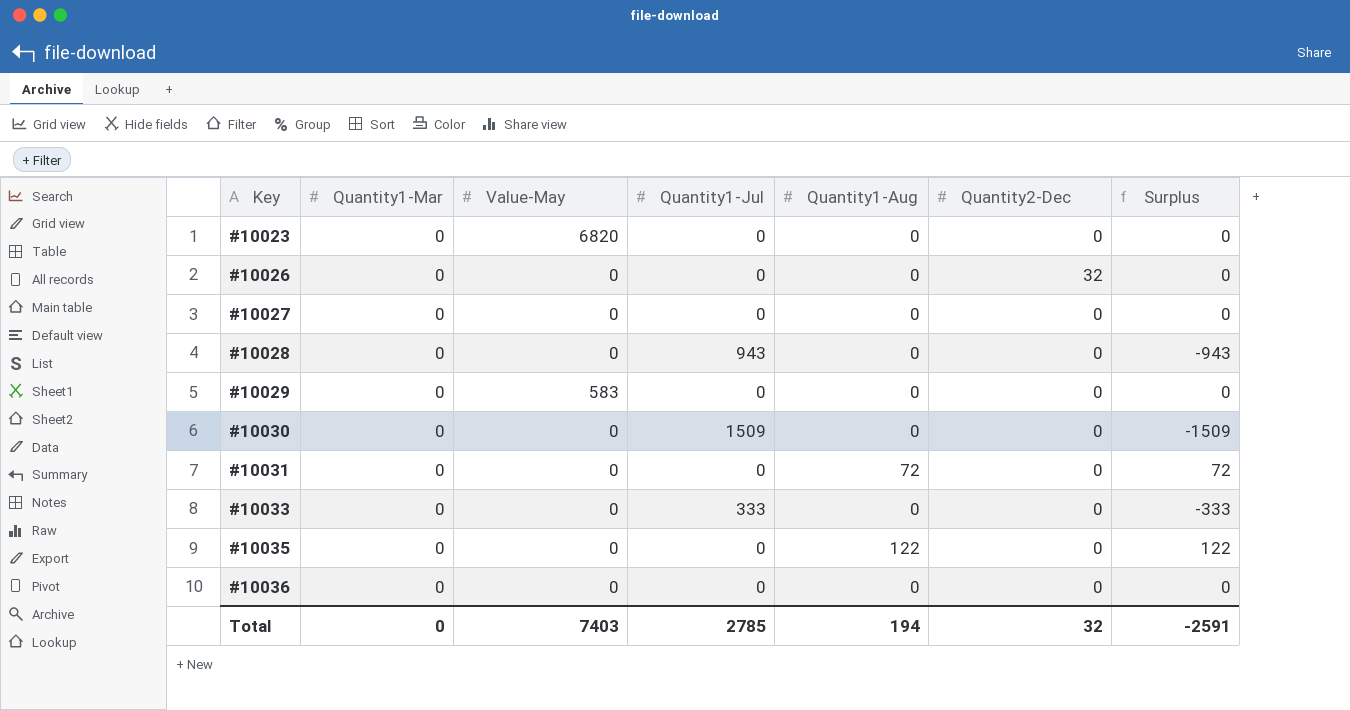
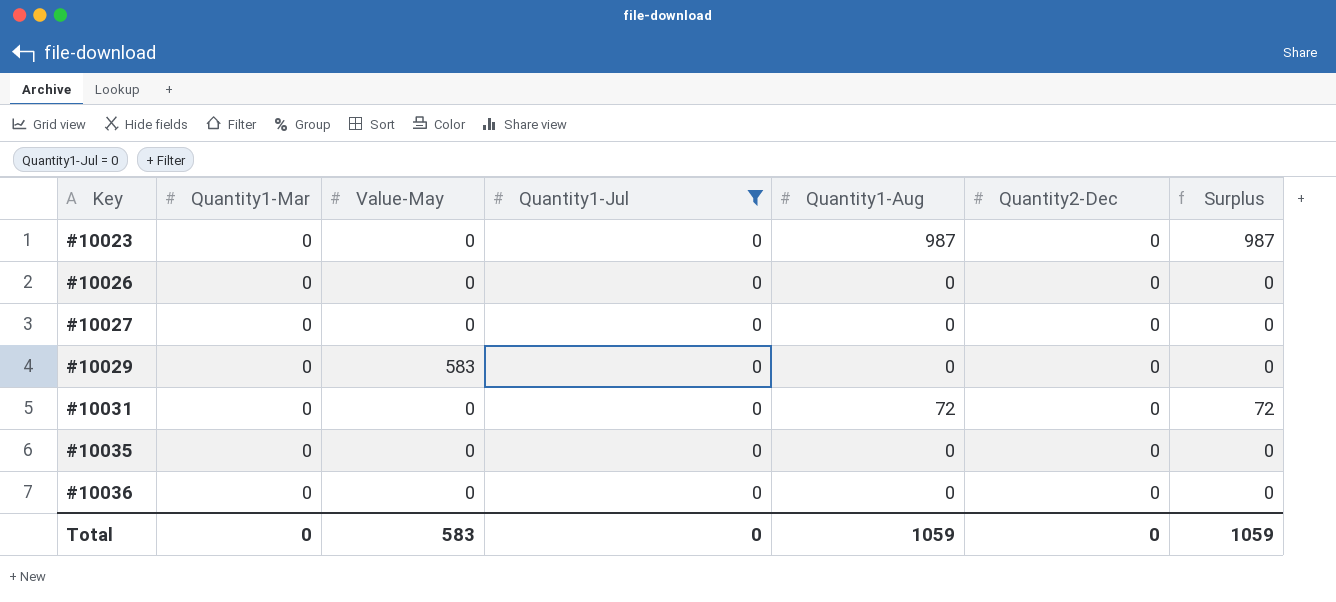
filter: none -> Quantity1-Jul = 0
#10023 | Value-May: 6820 -> 0
#10023 | Quantity1-Aug: 0 -> 987
#10023 | Surplus: 0 -> 987
#10026 | Quantity2-Dec: 32 -> 0
#10035 | Quantity1-Aug: 122 -> 0
#10035 | Surplus: 122 -> 0
Total | Value-May: 7403 -> 583
Total | Quantity1-Jul: 2785 -> 0
Total | Quantity1-Aug: 194 -> 1059
Total | Quantity2-Dec: 32 -> 0
Total | Surplus: -2591 -> 1059

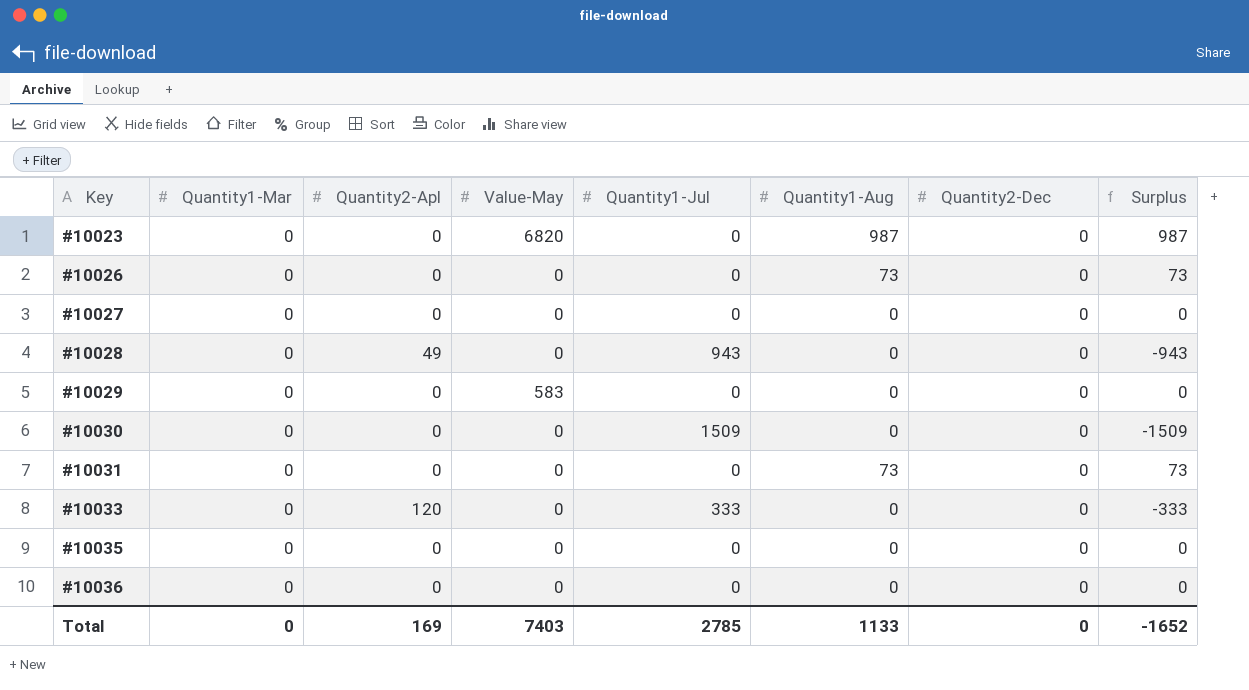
filter: Quantity1-Jul = 0 -> none
column Quantity2-Apl | position: none -> 3
#10023 | Value-May: 0 -> 6820
#10026 | Quantity1-Aug: 0 -> 73
#10026 | Surplus: 0 -> 73
#10031 | Quantity1-Aug: 72 -> 73
#10031 | Surplus: 72 -> 73
Total | Value-May: 583 -> 7403
Total | Quantity1-Jul: 0 -> 2785
Total | Quantity1-Aug: 1059 -> 1133
Total | Surplus: 1059 -> -1652

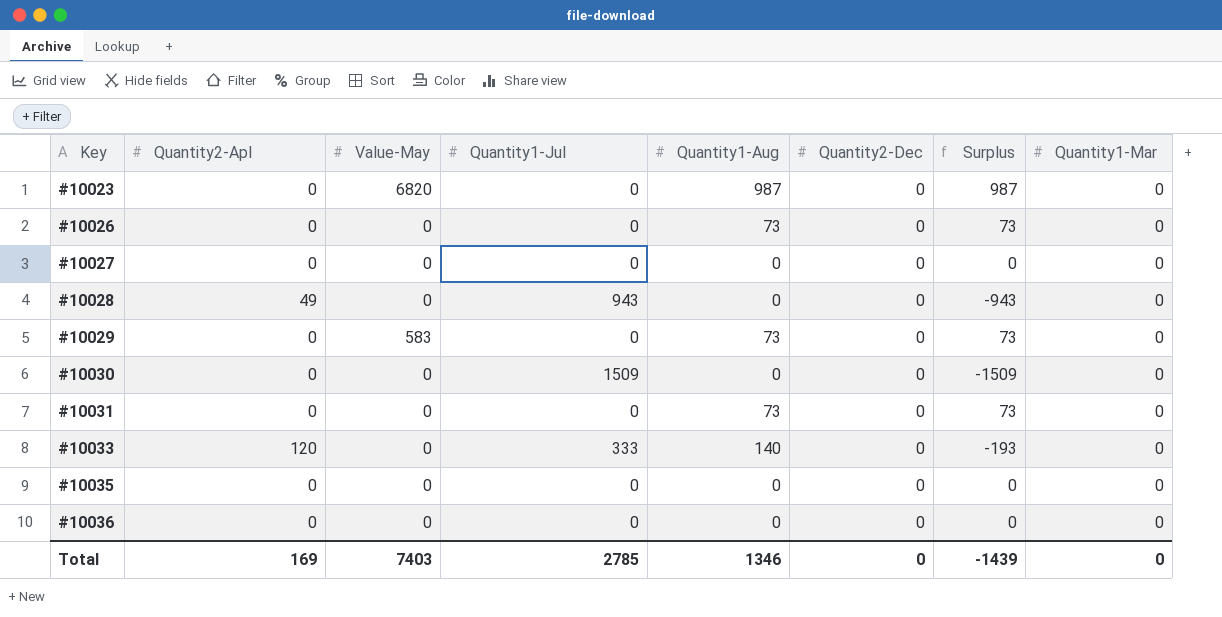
column Quantity1-Mar | position: 2 -> 8
#10029 | Quantity1-Aug: 0 -> 73
#10029 | Surplus: 0 -> 73
#10033 | Quantity1-Aug: 0 -> 140
#10033 | Surplus: -333 -> -193
Total | Quantity1-Aug: 1133 -> 1346
Total | Surplus: -1652 -> -1439

